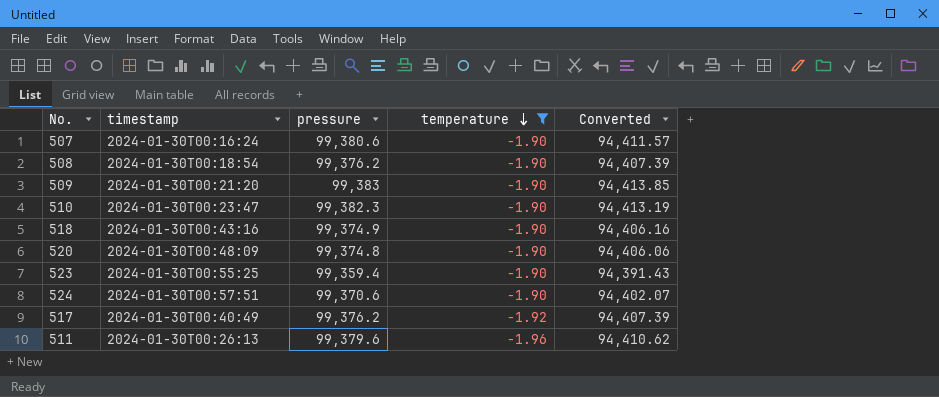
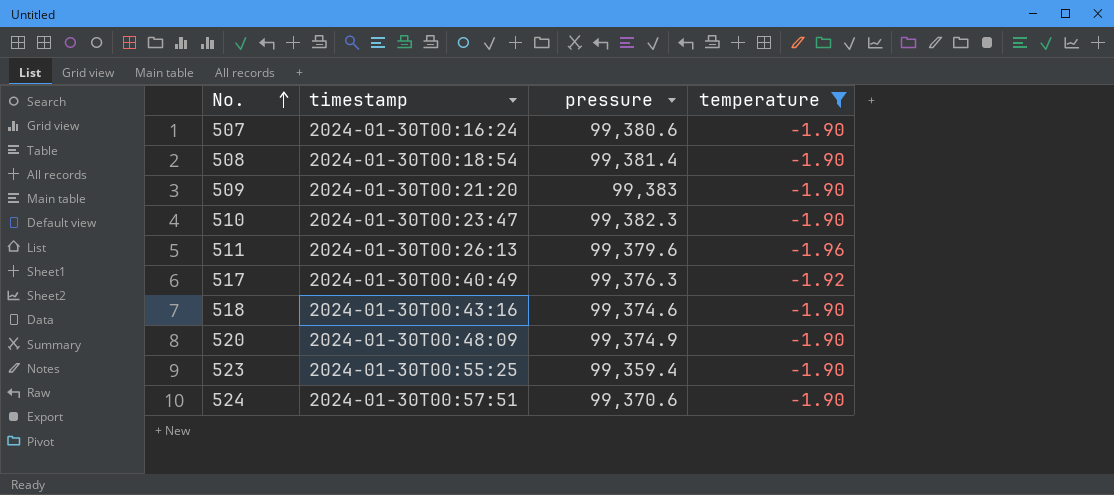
row order: temperature descending -> No. ascending
column Converted | formula: [pressure] * 0.95 -> none
508 | pressure: 99,376.2 -> 99,381.4
517 | pressure: 99,376.2 -> 99,376.3
518 | pressure: 99,374.9 -> 99,374.6
520 | pressure: 99,374.8 -> 99,374.9

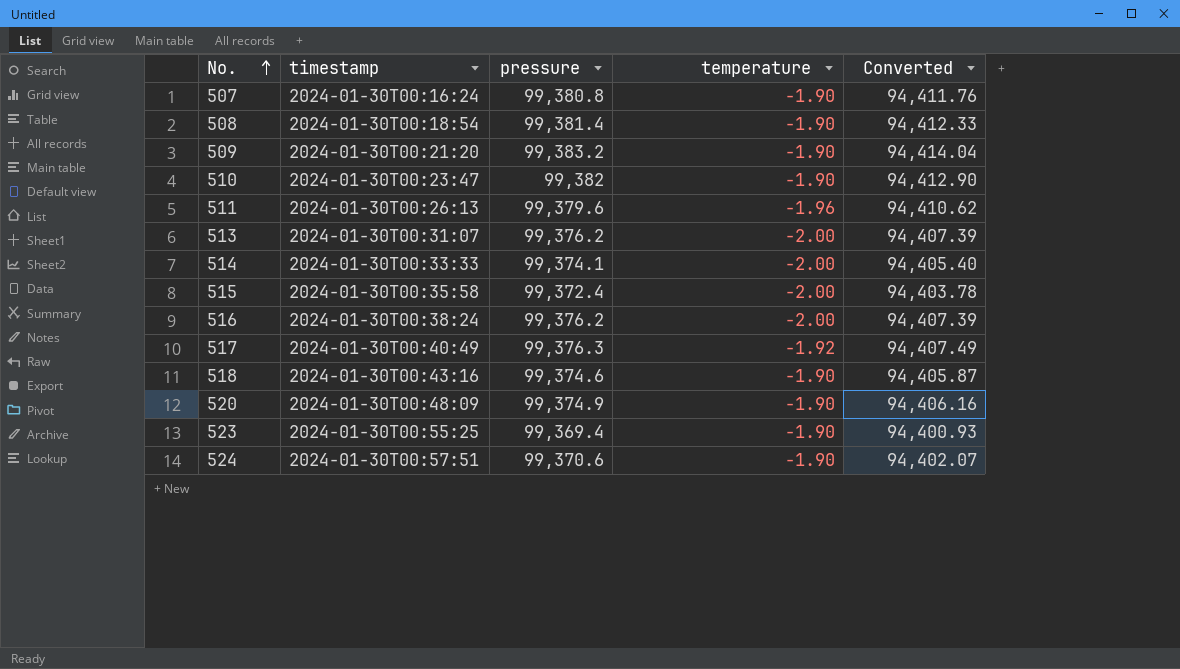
filter: temperature != -2.00 -> none
column Converted | formula: none -> [pressure] * 0.95
507 | pressure: 99,380.6 -> 99,380.8
509 | pressure: 99,383 -> 99,383.2
510 | pressure: 99,382.3 -> 99,382
523 | pressure: 99,359.4 -> 99,369.4

